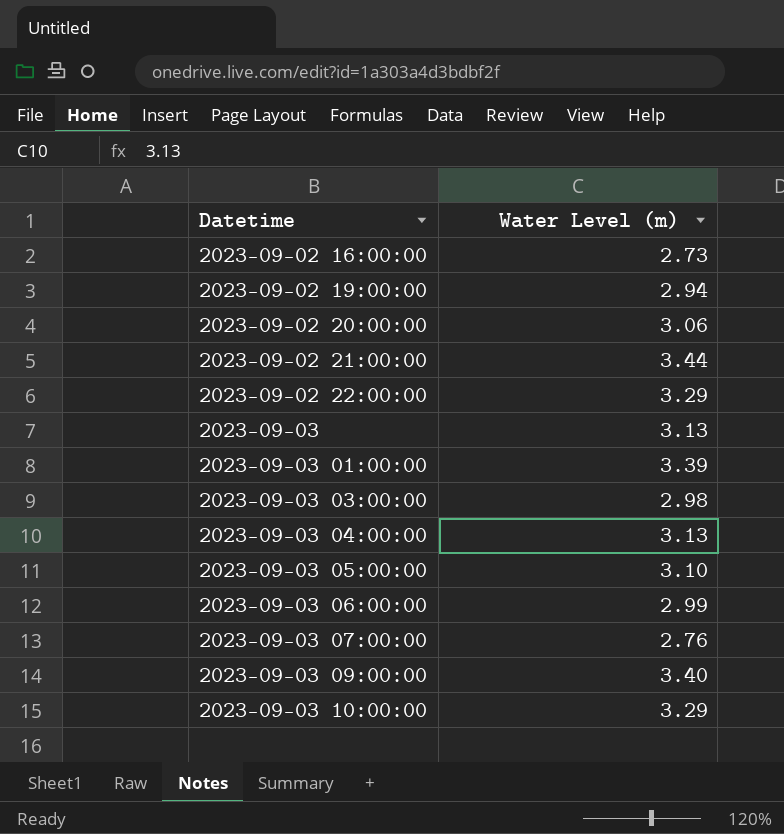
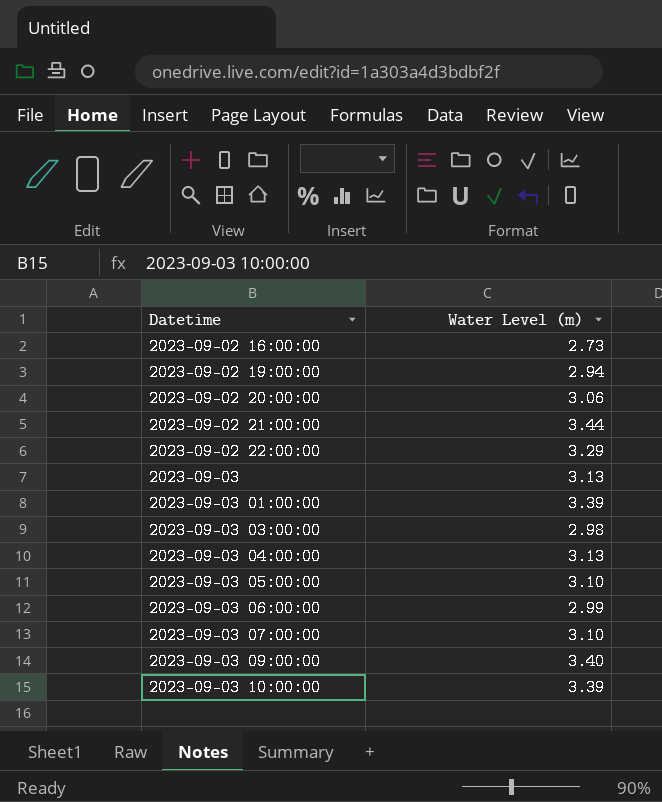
2023-09-03 07:00:00 | Water Level (m): 2.76 -> 3.10
2023-09-03 10:00:00 | Water Level (m): 3.29 -> 3.39

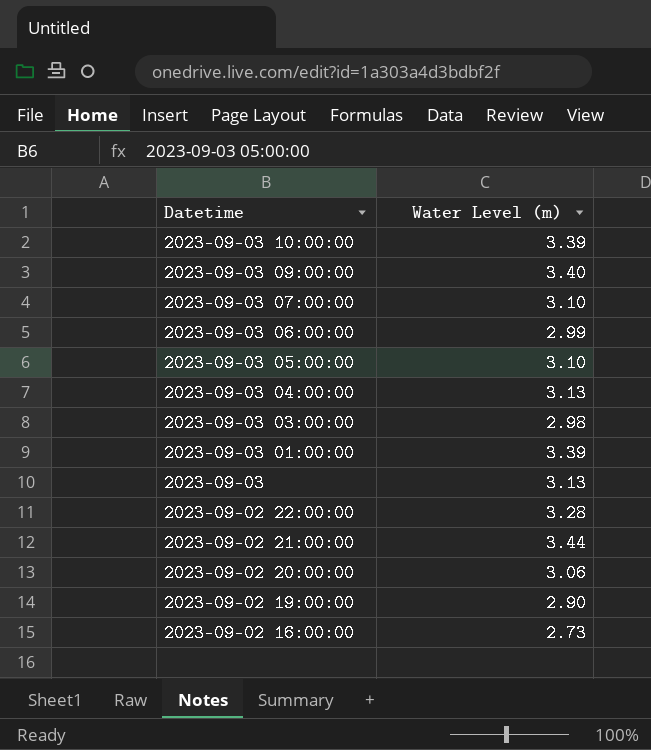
row order: Datetime ascending -> Datetime descending
2023-09-02 22:00:00 | Water Level (m): 3.29 -> 3.28
2023-09-02 19:00:00 | Water Level (m): 2.94 -> 2.90

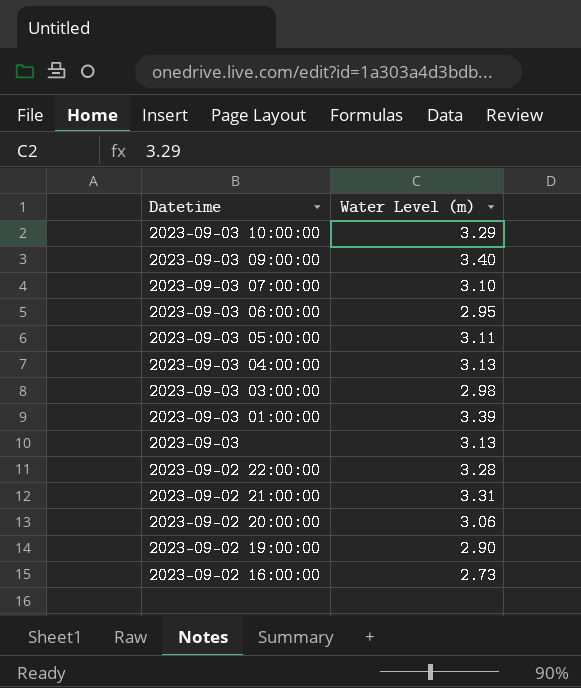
2023-09-03 10:00:00 | Water Level (m): 3.39 -> 3.29
2023-09-03 06:00:00 | Water Level (m): 2.99 -> 2.95
2023-09-03 05:00:00 | Water Level (m): 3.10 -> 3.11
2023-09-02 21:00:00 | Water Level (m): 3.44 -> 3.31

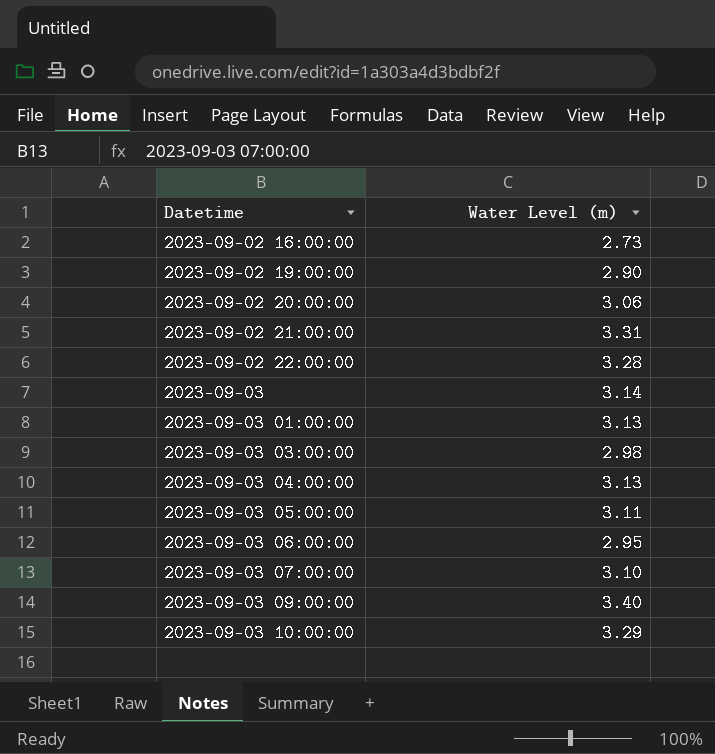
row order: Datetime descending -> Datetime ascending
2023-09-03 | Water Level (m): 3.13 -> 3.14
2023-09-03 01:00:00 | Water Level (m): 3.39 -> 3.13

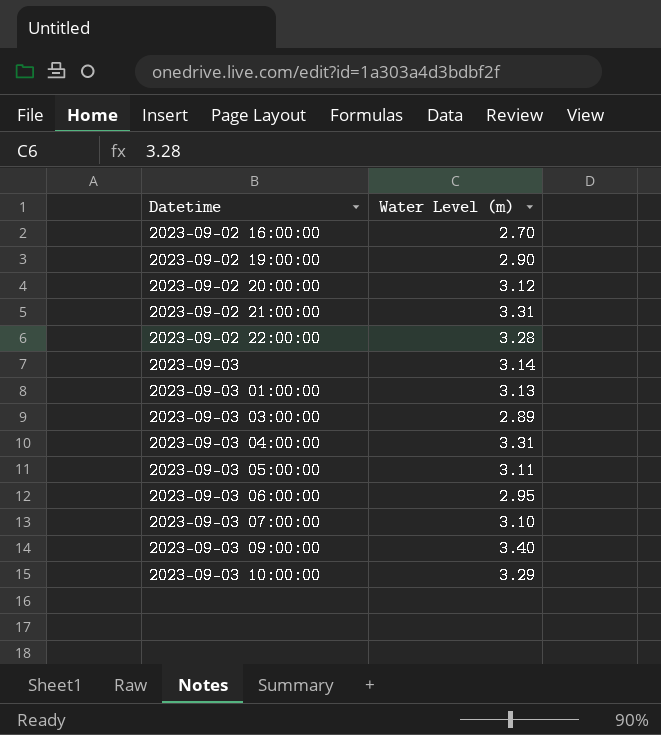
2023-09-02 16:00:00 | Water Level (m): 2.73 -> 2.70
2023-09-02 20:00:00 | Water Level (m): 3.06 -> 3.12
2023-09-03 03:00:00 | Water Level (m): 2.98 -> 2.89
2023-09-03 04:00:00 | Water Level (m): 3.13 -> 3.31

